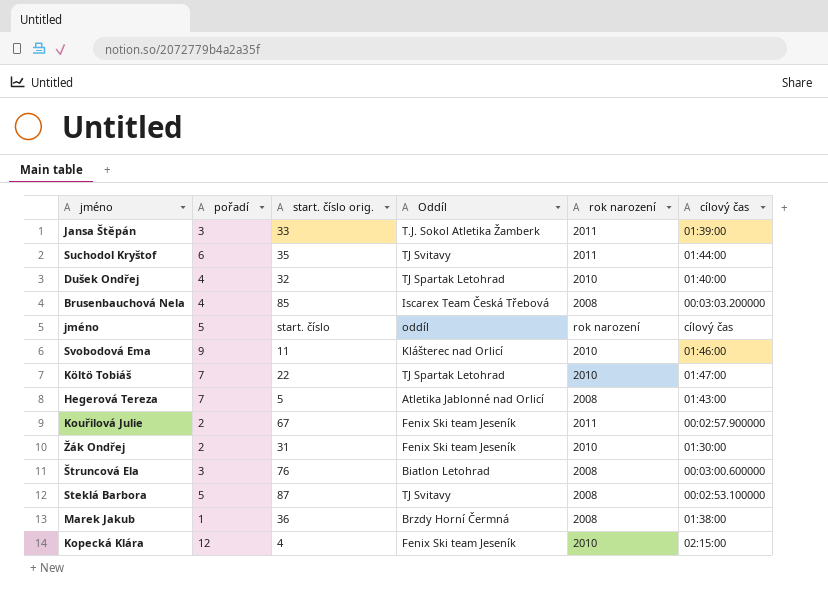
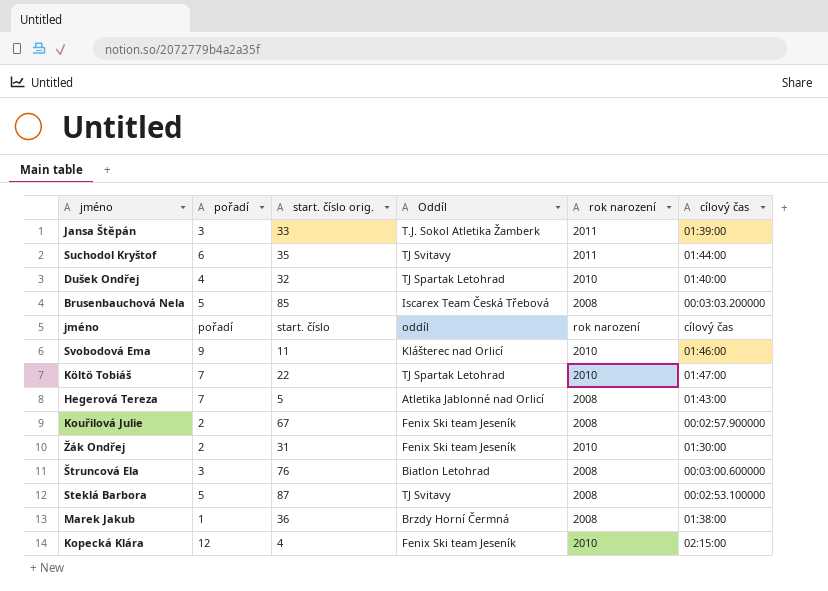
Brusenbauchová Nela | pořadí: 4 -> 5
jméno | pořadí: 5 -> pořadí
Kouřilová Julie | rok narození: 2011 -> 2008

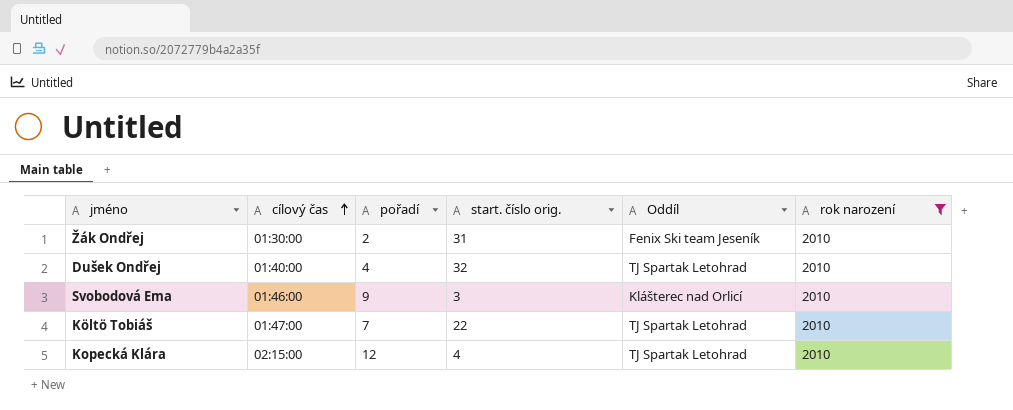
filter: none -> rok narození = 2010
row order: none -> cílový čas ascending
column cílový čas | position: 6 -> 2
Svobodová Ema | start. číslo orig.: 11 -> 3
Kopecká Klára | Oddíl: Fenix Ski team Jeseník -> TJ Spartak Letohrad

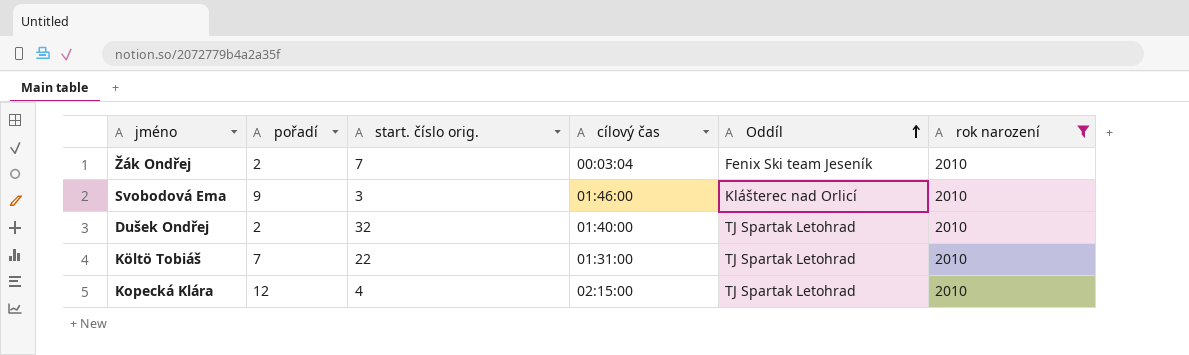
row order: cílový čas ascending -> Oddíl ascending
column cílový čas | position: 2 -> 4
Žák Ondřej | start. číslo orig.: 31 -> 7
Žák Ondřej | cílový čas: 01:30:00 -> 00:03:04
Dušek Ondřej | pořadí: 4 -> 2
Költö Tobiáš | cílový čas: 01:47:00 -> 01:31:00

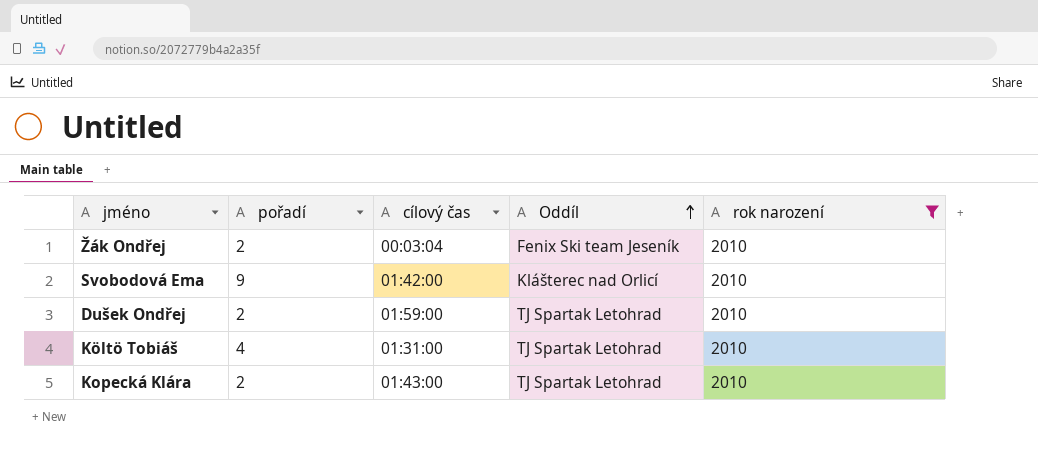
column start. číslo orig. | position: 3 -> none
Svobodová Ema | cílový čas: 01:46:00 -> 01:42:00
Dušek Ondřej | cílový čas: 01:40:00 -> 01:59:00
Költö Tobiáš | pořadí: 7 -> 4
Kopecká Klára | pořadí: 12 -> 2
Kopecká Klára | cílový čas: 02:15:00 -> 01:43:00

